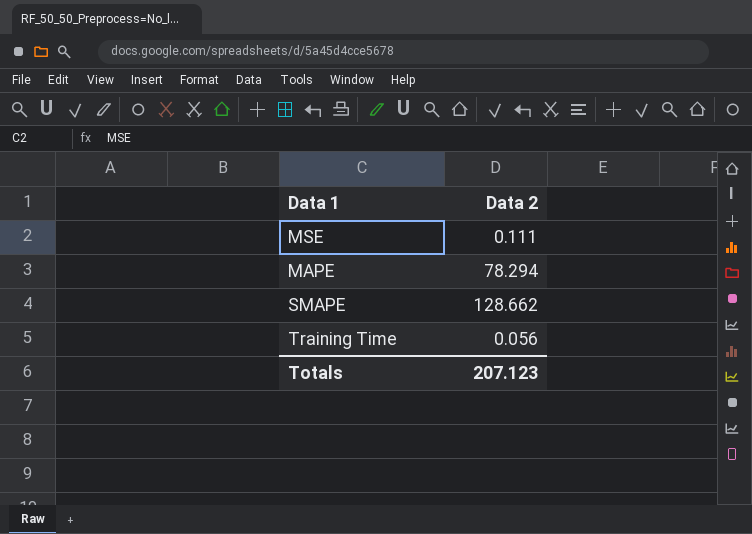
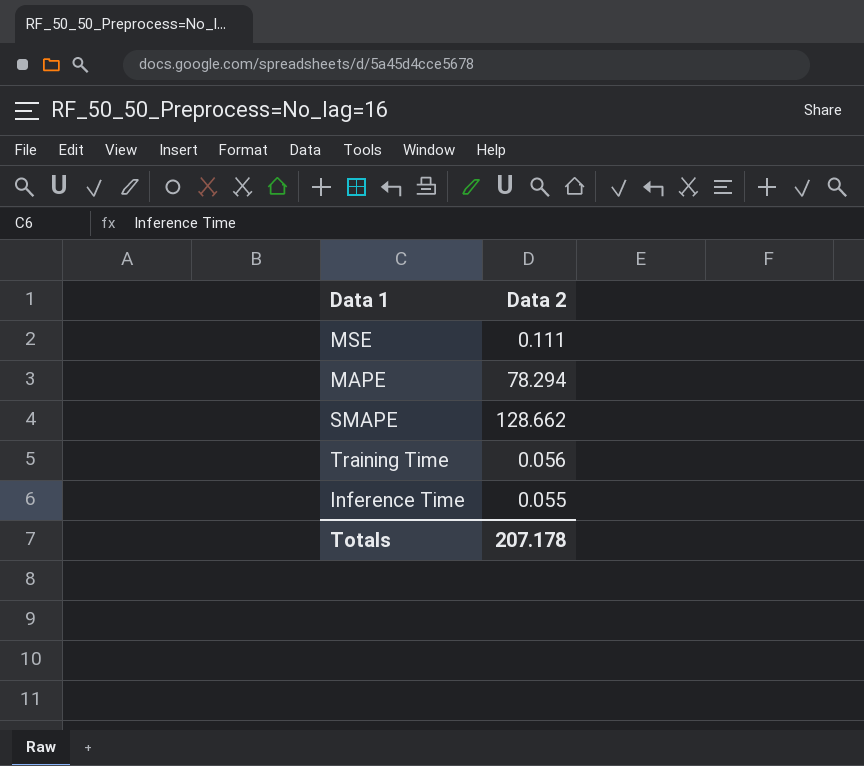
row Inference Time: none -> 0.055
Totals | Data 2: 207.123 -> 207.178

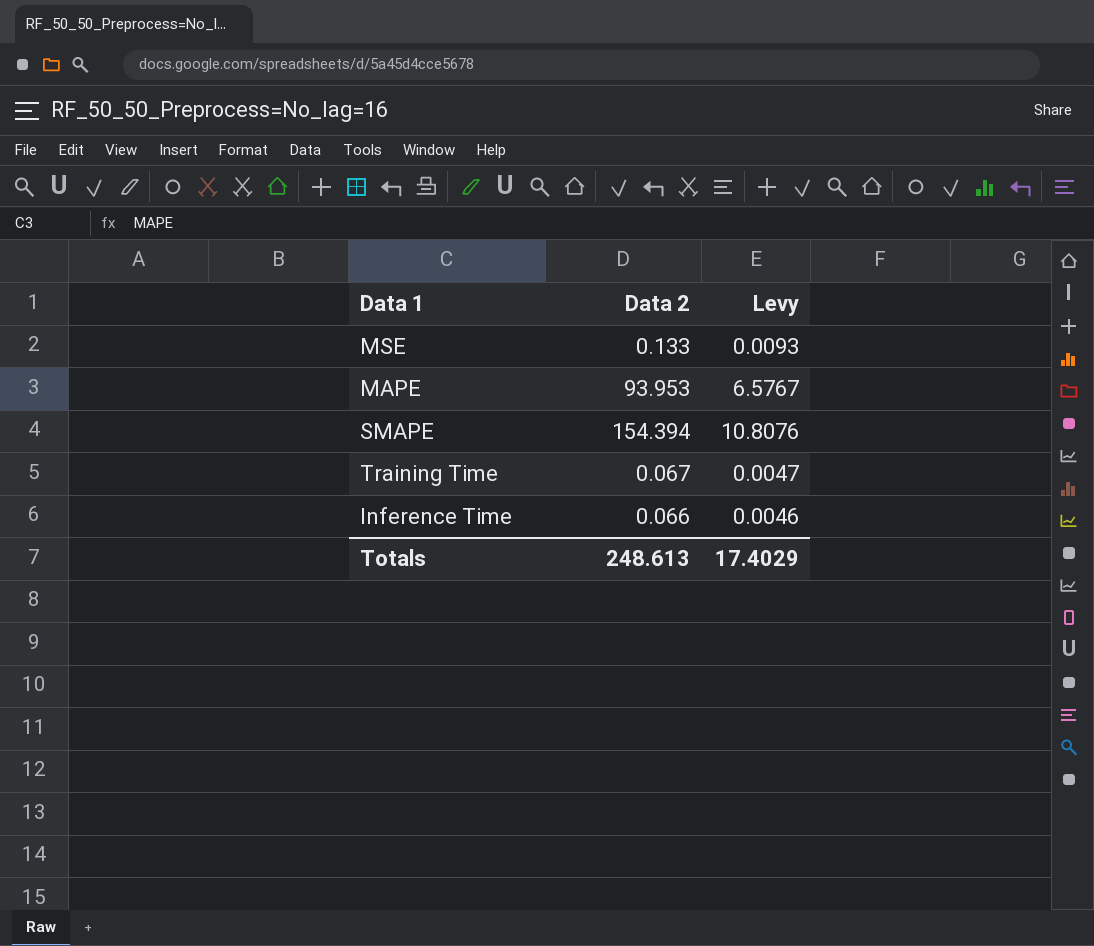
column Levy | formula: none -> [Data 2] * 0.07
MSE | Data 2: 0.111 -> 0.133
MAPE | Data 2: 78.294 -> 93.953
SMAPE | Data 2: 128.662 -> 154.394
Training Time | Data 2: 0.056 -> 0.067
Inference Time | Data 2: 0.055 -> 0.066
Totals | Data 2: 207.178 -> 248.613

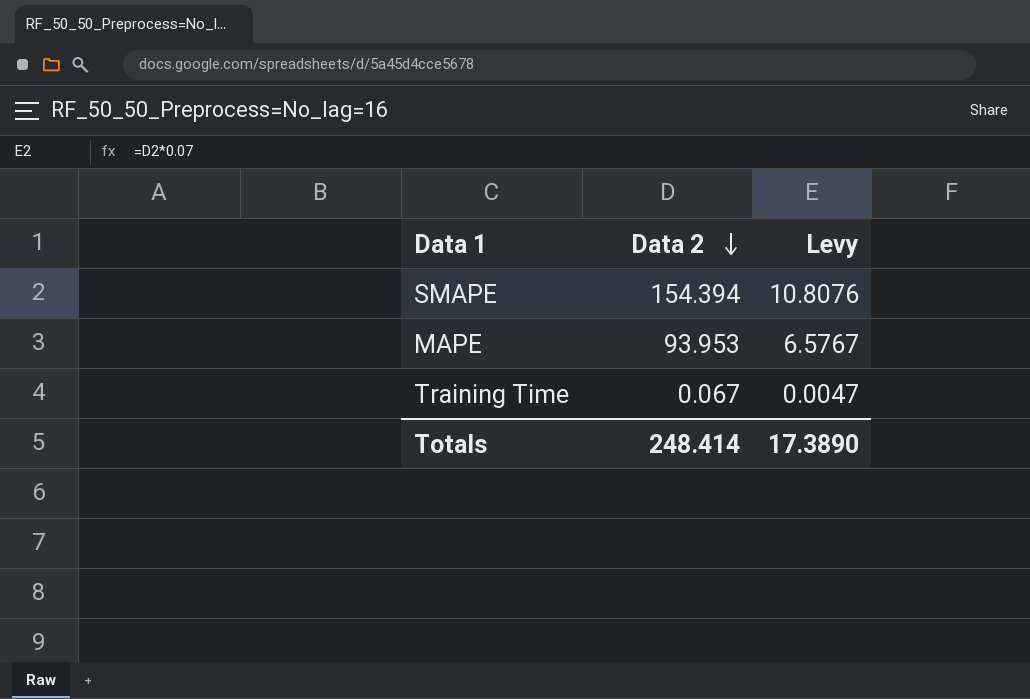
row order: none -> Data 2 descending
row MSE: 0.133 | 0.0093 -> none
row Inference Time: 0.066 | 0.0046 -> none
Totals | Data 2: 248.613 -> 248.414
Totals | Levy: 17.4029 -> 17.3890

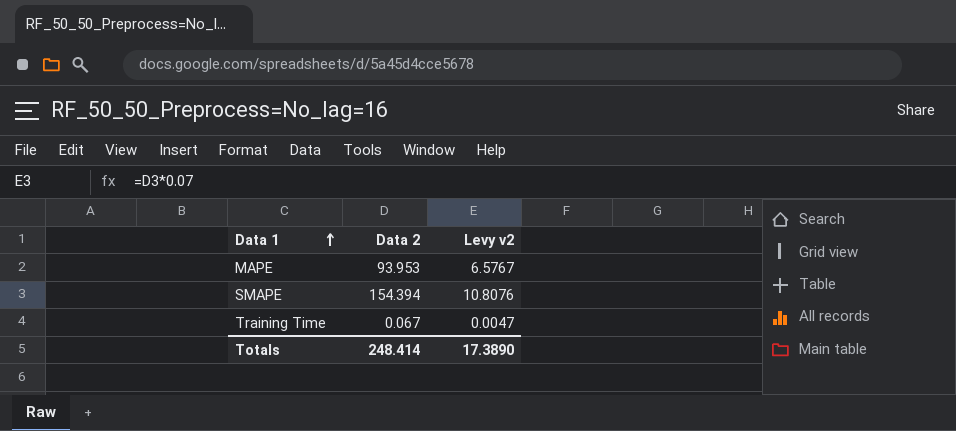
row order: Data 2 descending -> Data 1 ascending
column name: Levy -> Levy v2

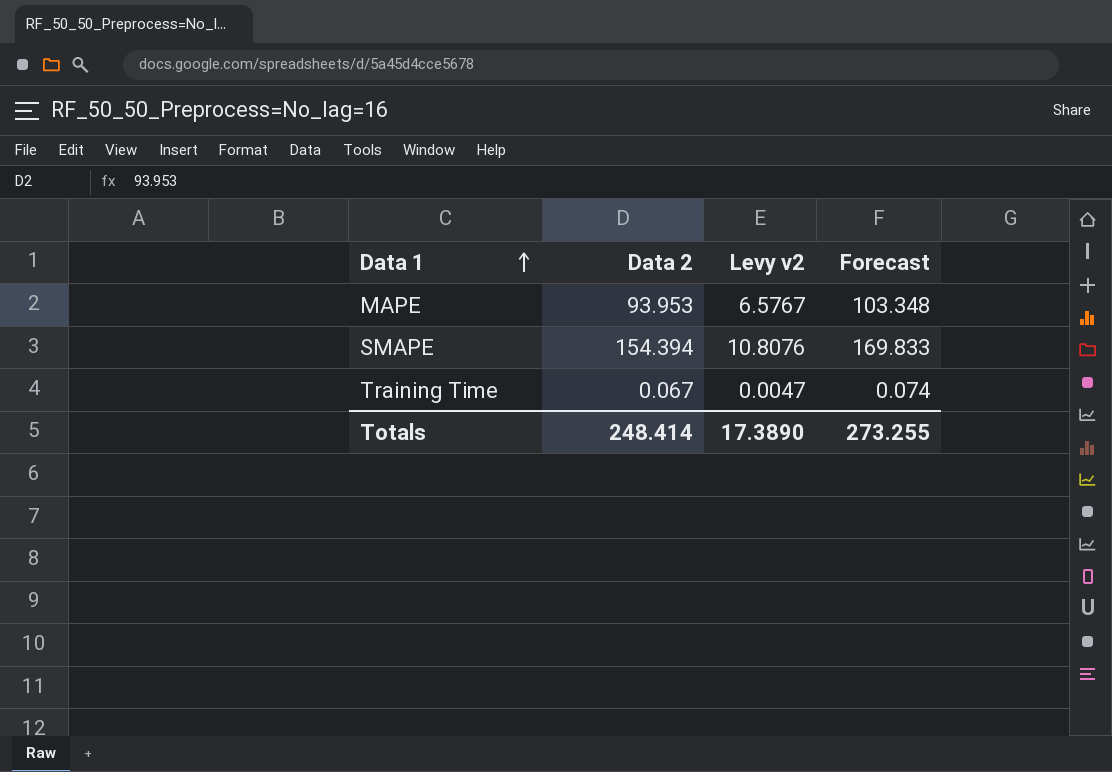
column Forecast | formula: none -> [Data 2] * 1.1

